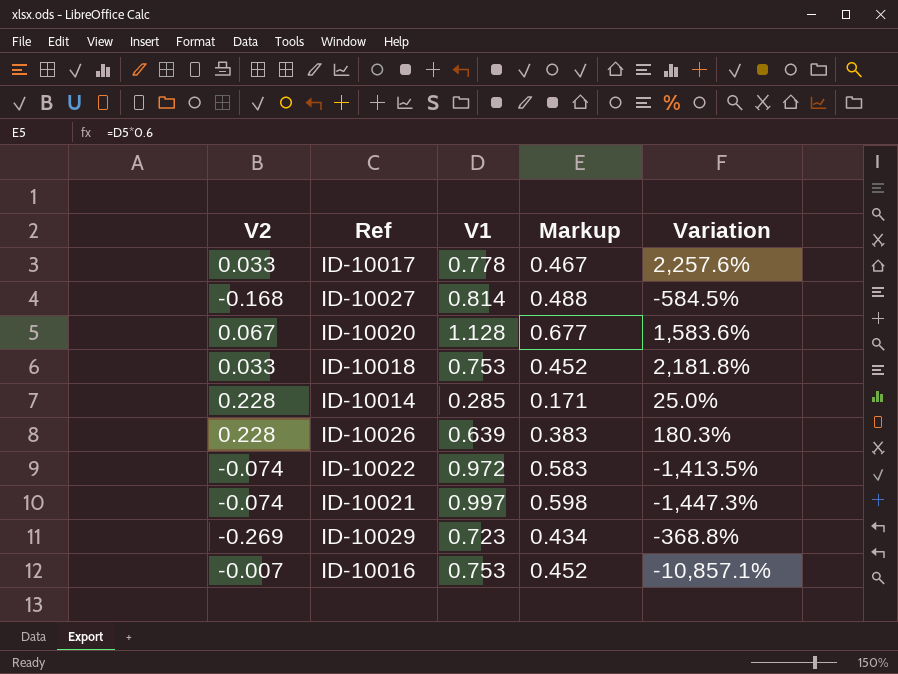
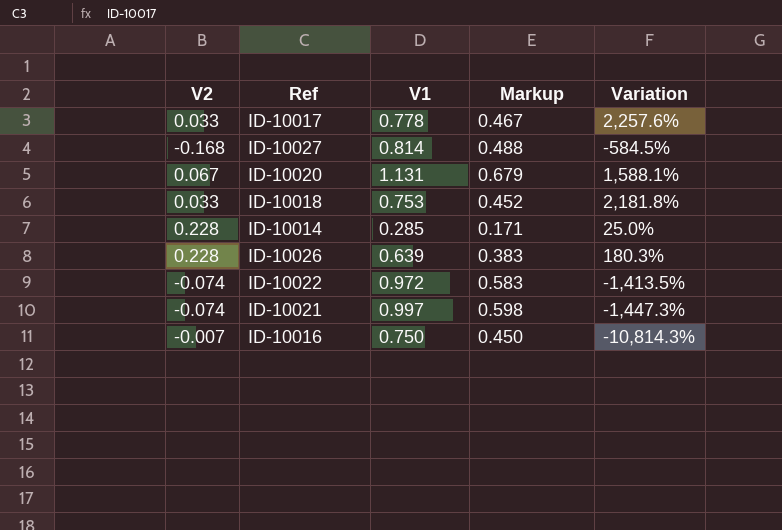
row ID-10029: -0.269 | 0.723 | 0.434 | -368.8% -> none
ID-10020 | V1: 1.128 -> 1.131
ID-10020 | Markup: 0.677 -> 0.679
ID-10020 | Variation: 1,583.6% -> 1,588.1%
ID-10016 | V1: 0.753 -> 0.750
ID-10016 | Markup: 0.452 -> 0.450
ID-10016 | Variation: -10,857.1% -> -10,814.3%

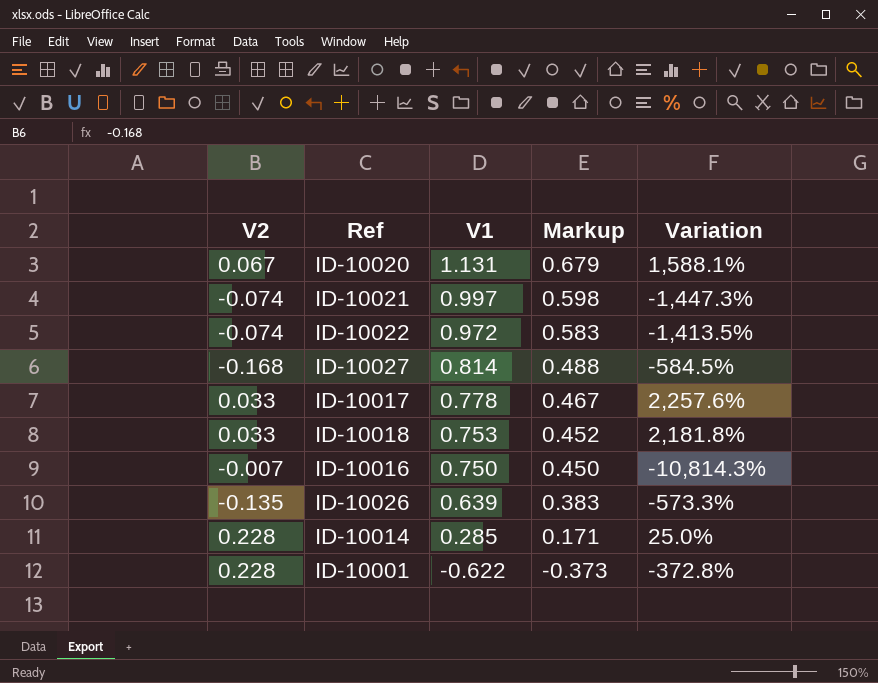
row order: none -> V1 descending
ID-10026 | V2: 0.228 -> -0.135
ID-10026 | Variation: 180.3% -> -573.3%
row ID-10001: none -> 0.228 | -0.622 | -0.373 | -372.8%

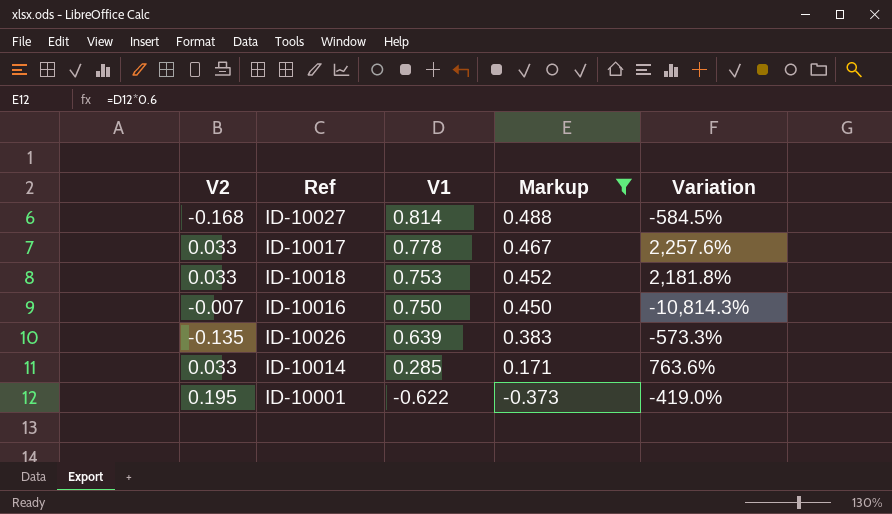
filter: none -> Markup <= 0.488
ID-10014 | V2: 0.228 -> 0.033
ID-10014 | Variation: 25.0% -> 763.6%
ID-10001 | V2: 0.228 -> 0.195
ID-10001 | Variation: -372.8% -> -419.0%

